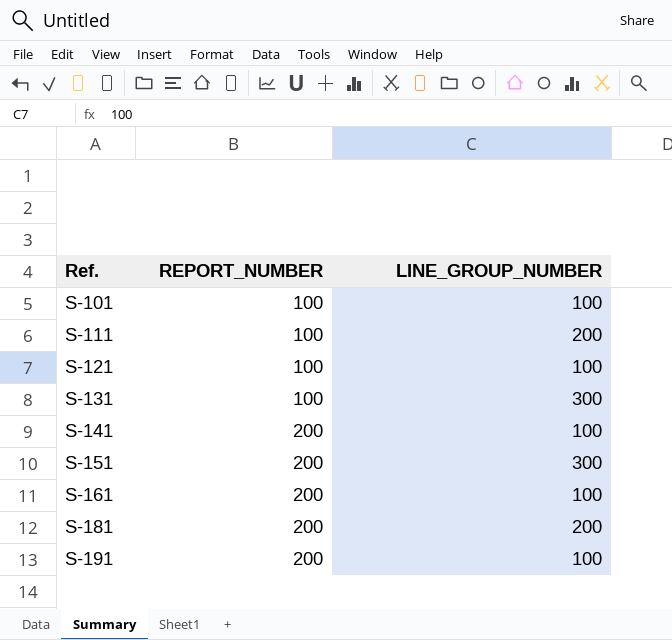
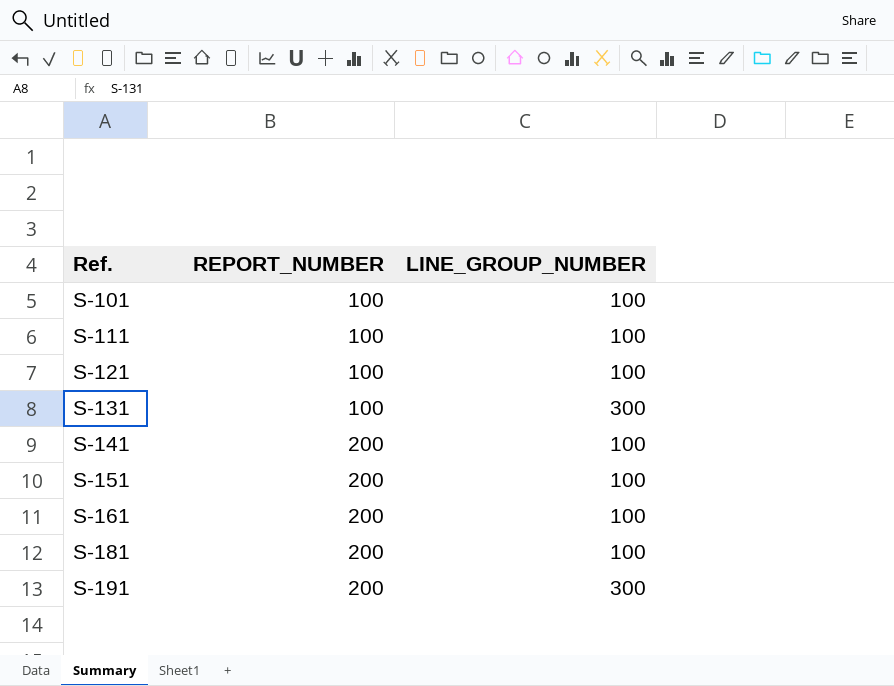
S-111 | LINE_GROUP_NUMBER: 200 -> 100
S-151 | LINE_GROUP_NUMBER: 300 -> 100
S-181 | LINE_GROUP_NUMBER: 200 -> 100
S-191 | LINE_GROUP_NUMBER: 100 -> 300

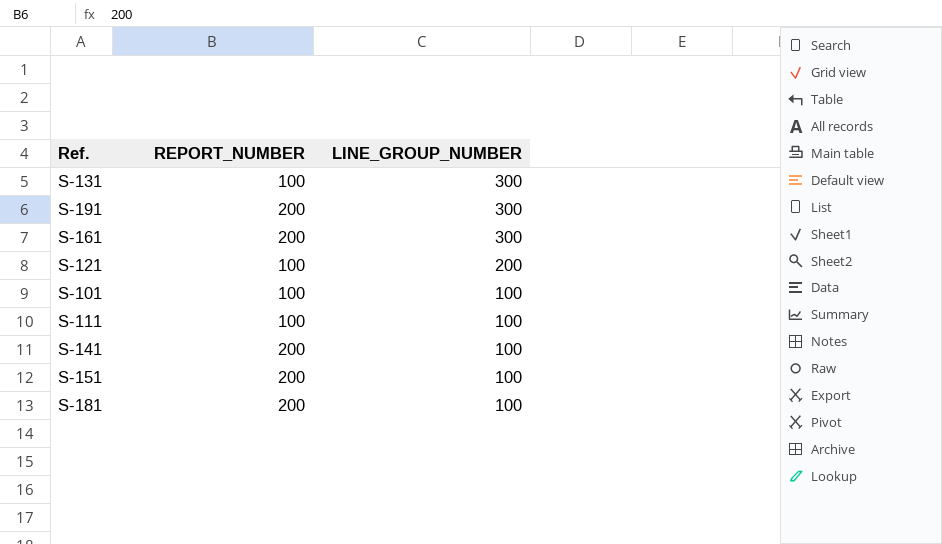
row order: Ref. ascending -> LINE_GROUP_NUMBER descending
S-161 | LINE_GROUP_NUMBER: 100 -> 300
S-121 | LINE_GROUP_NUMBER: 100 -> 200

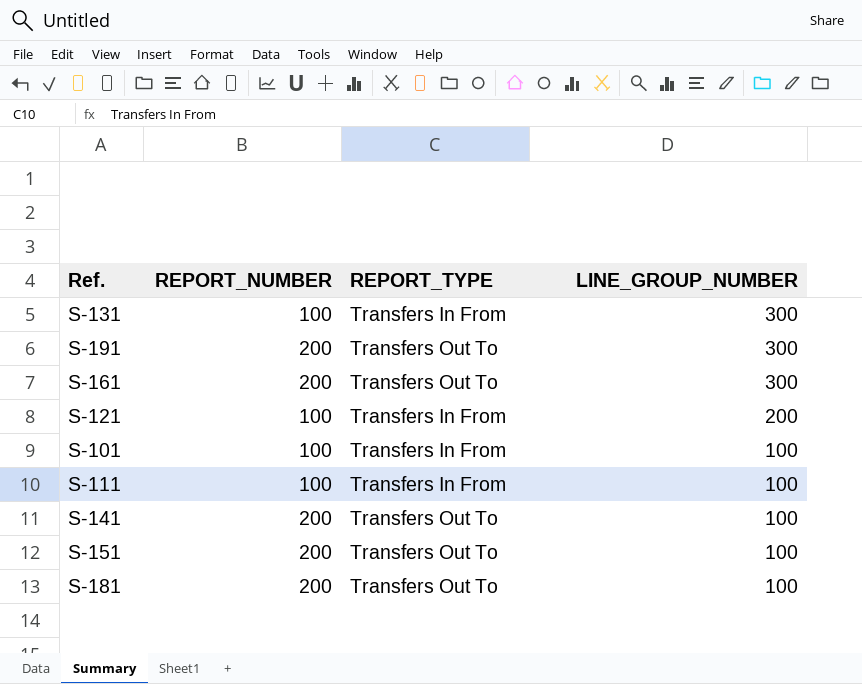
column REPORT_TYPE | position: none -> 3

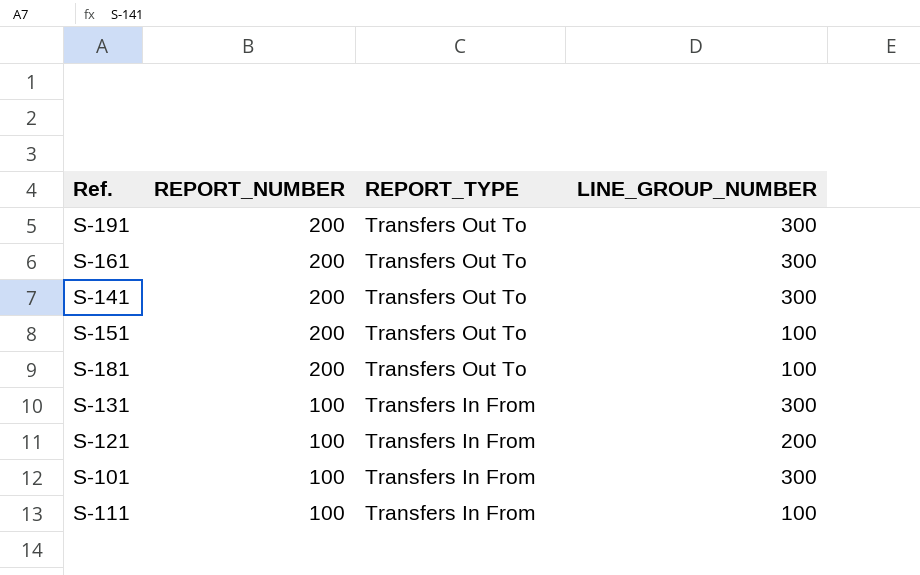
row order: LINE_GROUP_NUMBER descending -> REPORT_NUMBER descending
S-141 | LINE_GROUP_NUMBER: 100 -> 300
S-101 | LINE_GROUP_NUMBER: 100 -> 300

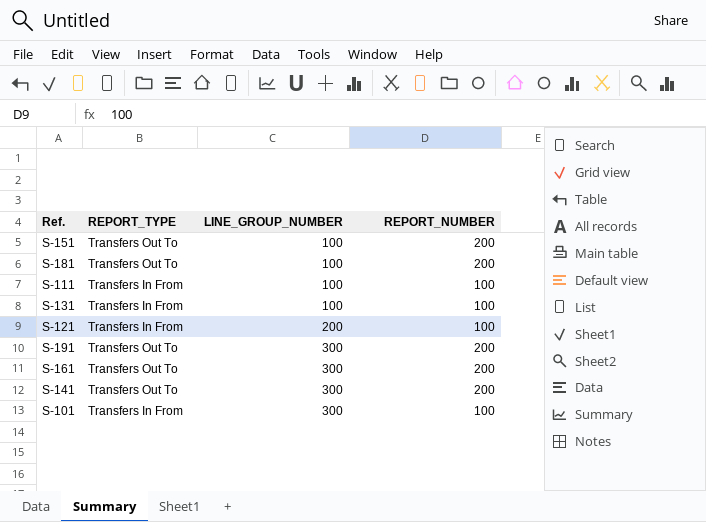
row order: REPORT_NUMBER descending -> LINE_GROUP_NUMBER ascending
column REPORT_NUMBER | position: 2 -> 4
S-131 | LINE_GROUP_NUMBER: 300 -> 100

